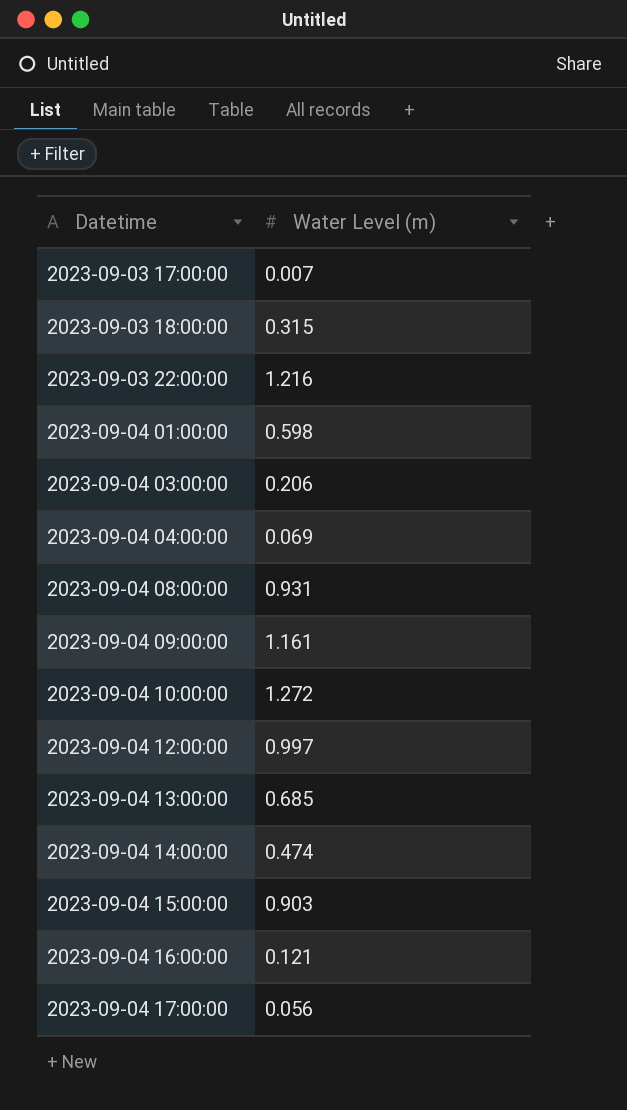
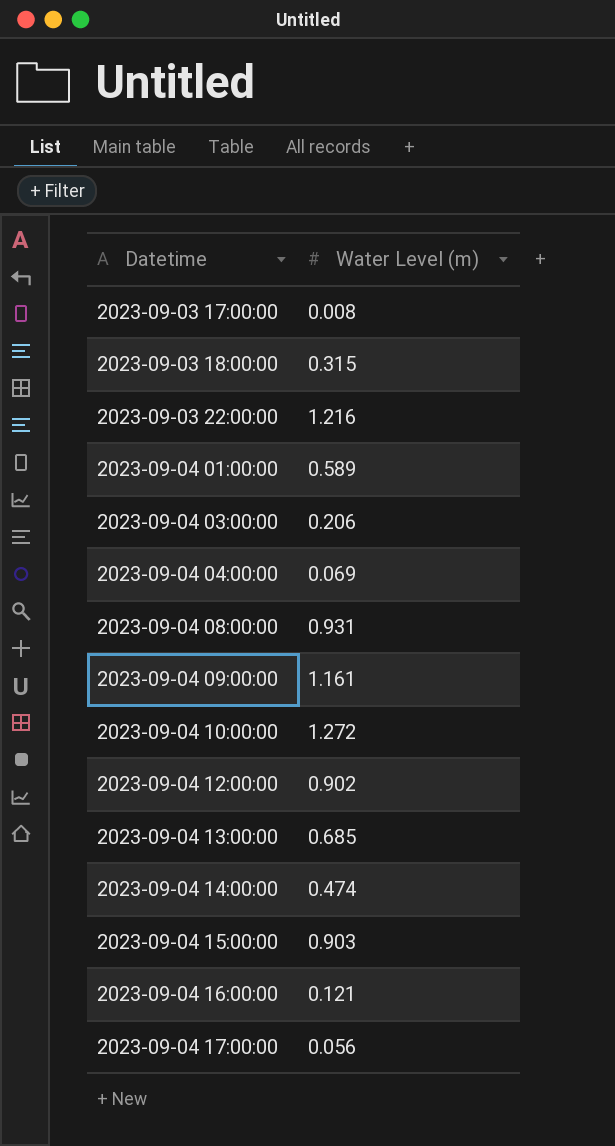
2023-09-03 17:00:00 | Water Level (m): 0.007 -> 0.008
2023-09-04 01:00:00 | Water Level (m): 0.598 -> 0.589
2023-09-04 12:00:00 | Water Level (m): 0.997 -> 0.902

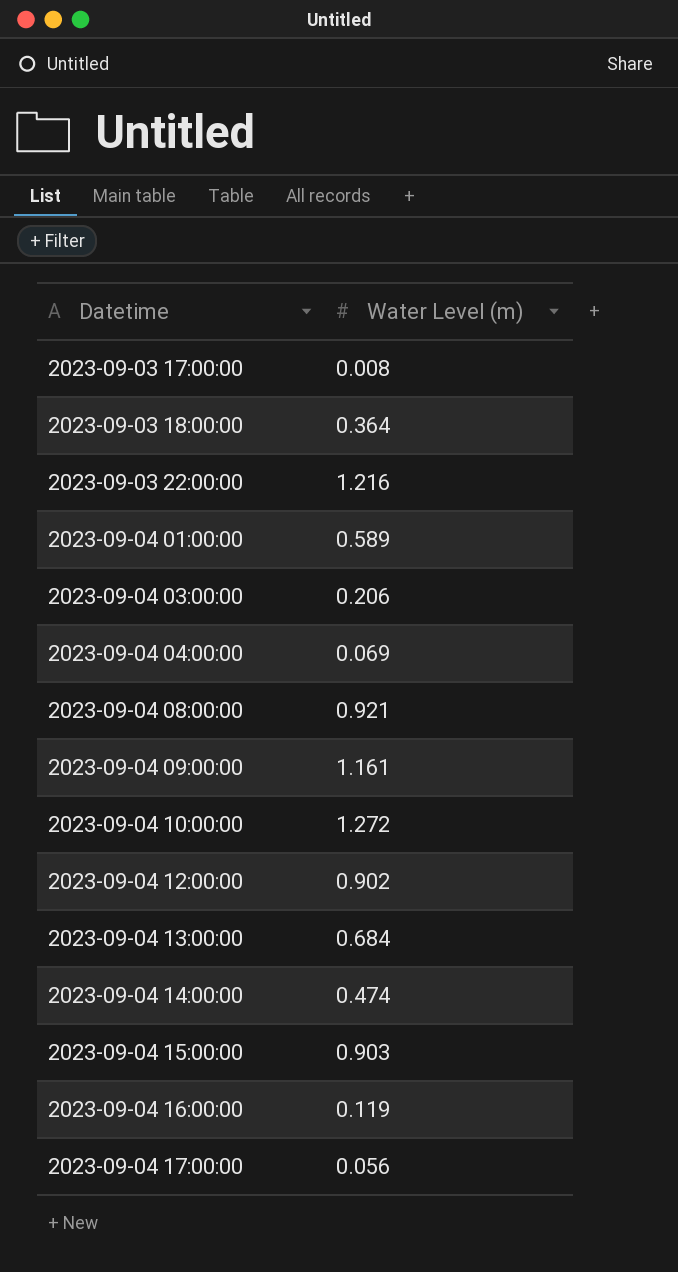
2023-09-03 18:00:00 | Water Level (m): 0.315 -> 0.364
2023-09-04 08:00:00 | Water Level (m): 0.931 -> 0.921
2023-09-04 13:00:00 | Water Level (m): 0.685 -> 0.684
2023-09-04 16:00:00 | Water Level (m): 0.121 -> 0.119

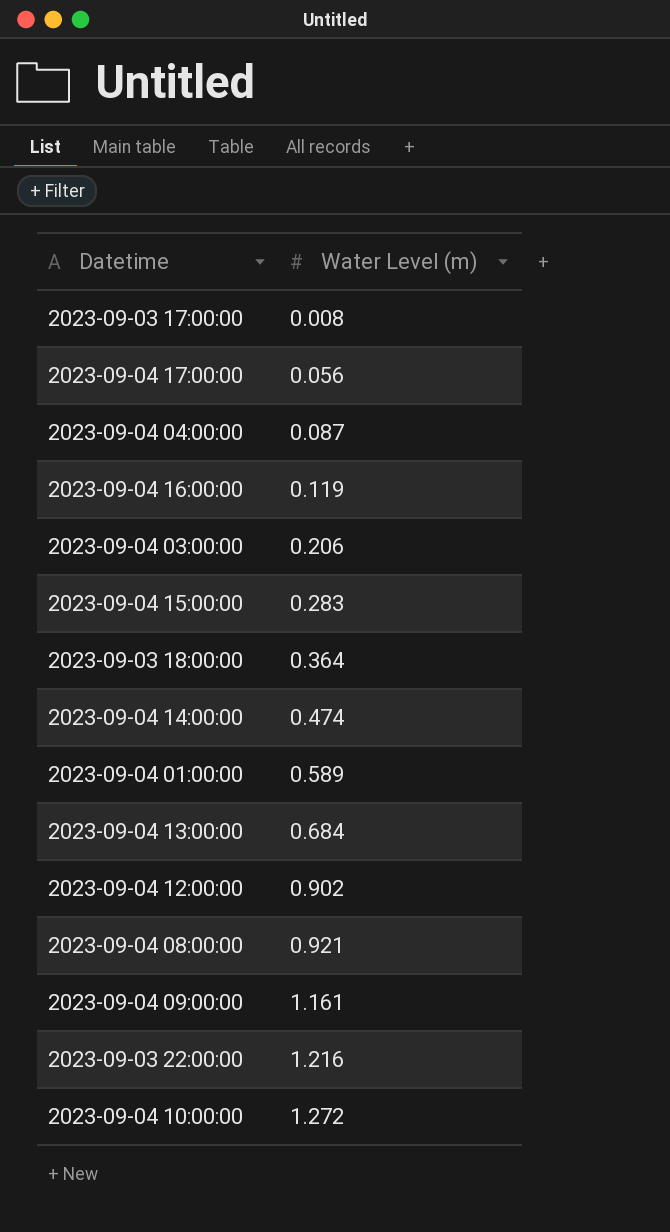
row order: Datetime ascending -> Water Level (m) ascending
2023-09-04 04:00:00 | Water Level (m): 0.069 -> 0.087
2023-09-04 15:00:00 | Water Level (m): 0.903 -> 0.283

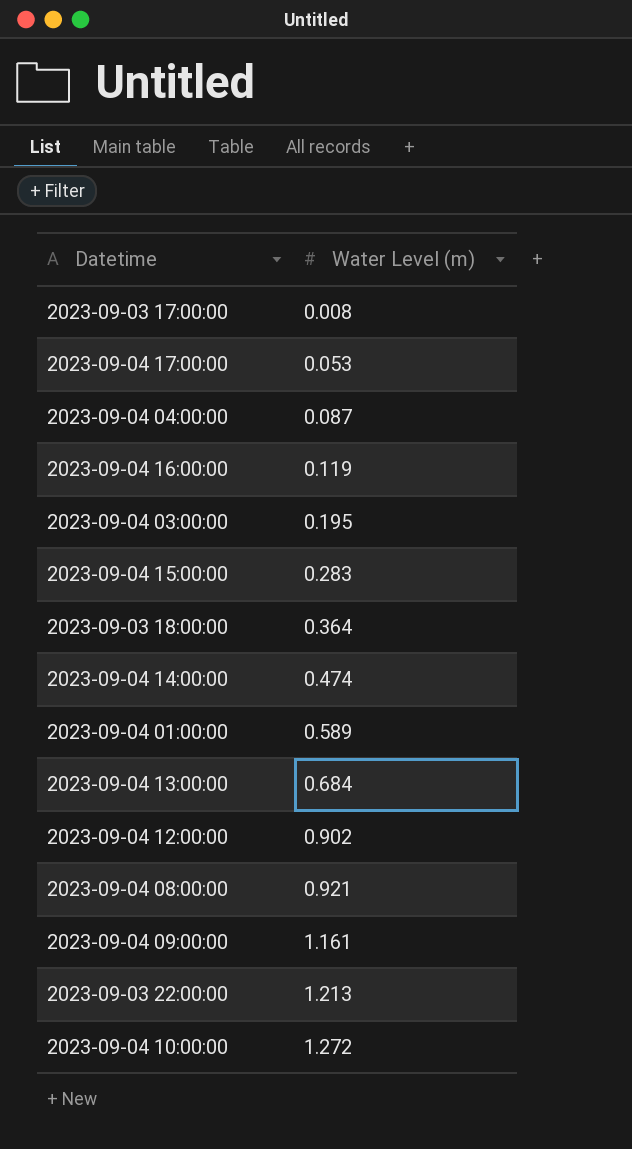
2023-09-04 17:00:00 | Water Level (m): 0.056 -> 0.053
2023-09-04 03:00:00 | Water Level (m): 0.206 -> 0.195
2023-09-03 22:00:00 | Water Level (m): 1.216 -> 1.213

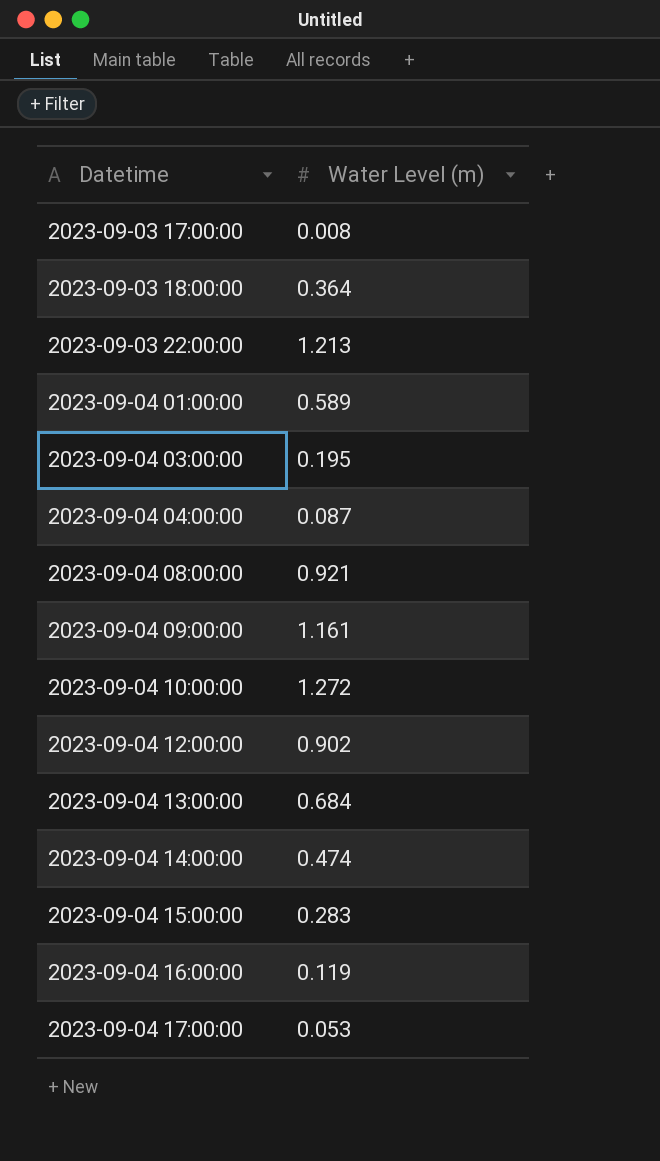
row order: Water Level (m) ascending -> Datetime ascending

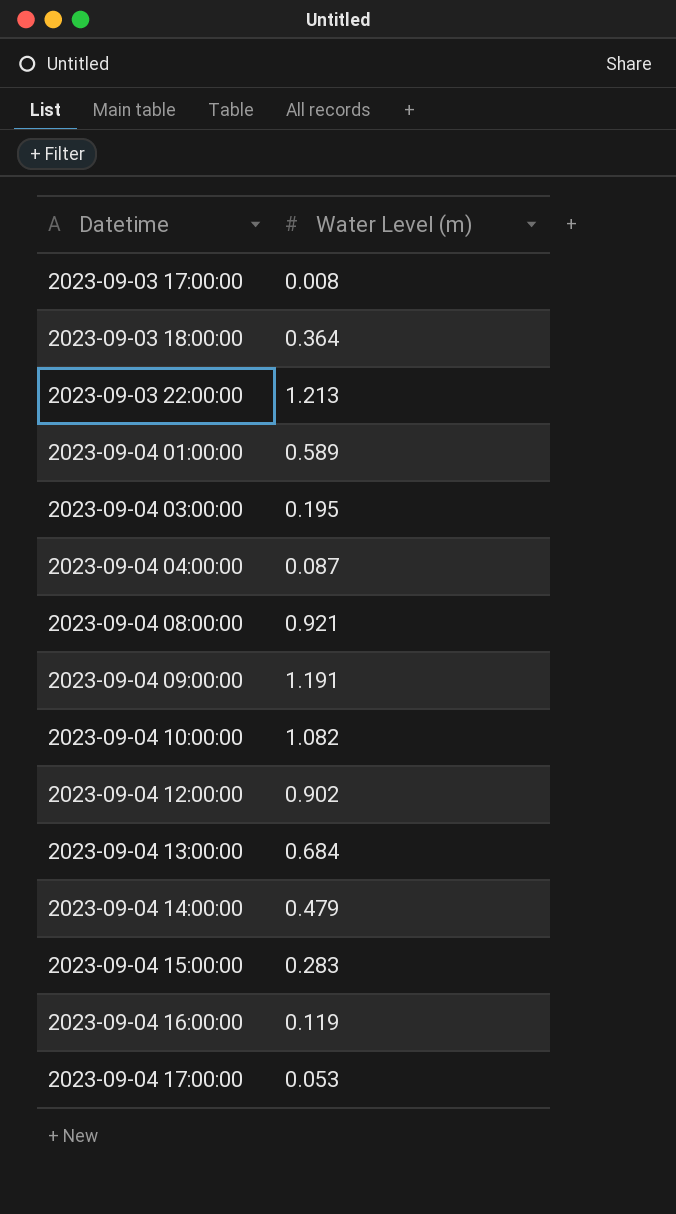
2023-09-04 09:00:00 | Water Level (m): 1.161 -> 1.191
2023-09-04 10:00:00 | Water Level (m): 1.272 -> 1.082
2023-09-04 14:00:00 | Water Level (m): 0.474 -> 0.479

